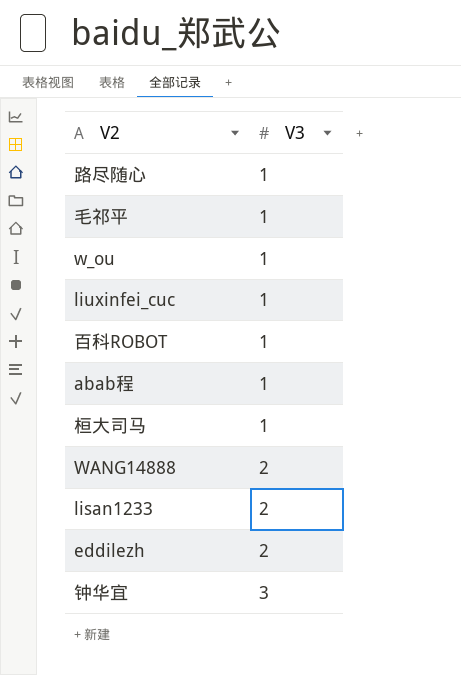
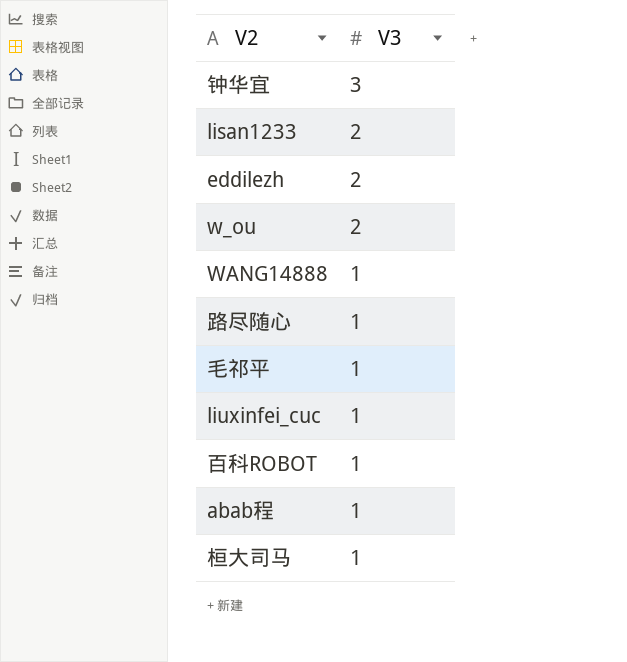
row order: V3 ascending -> V3 descending
w_ou | V3: 1 -> 2
WANG14888 | V3: 2 -> 1

